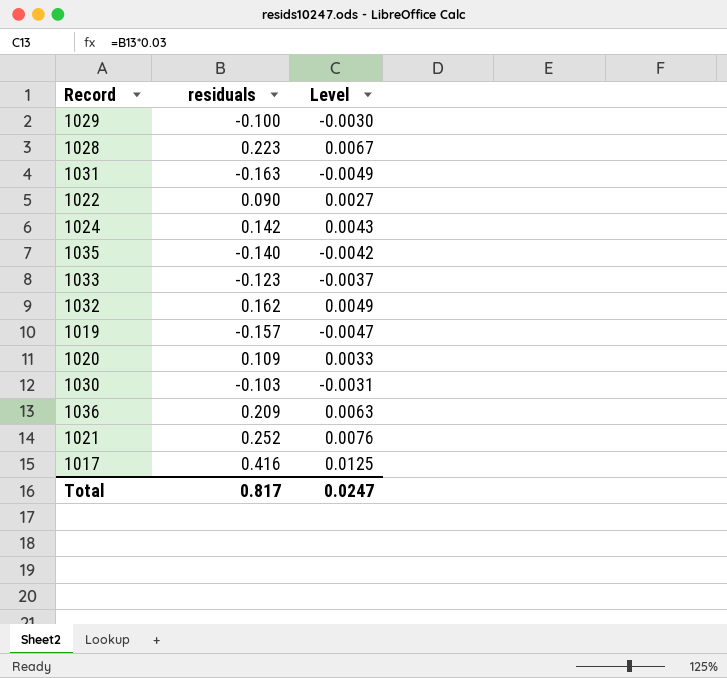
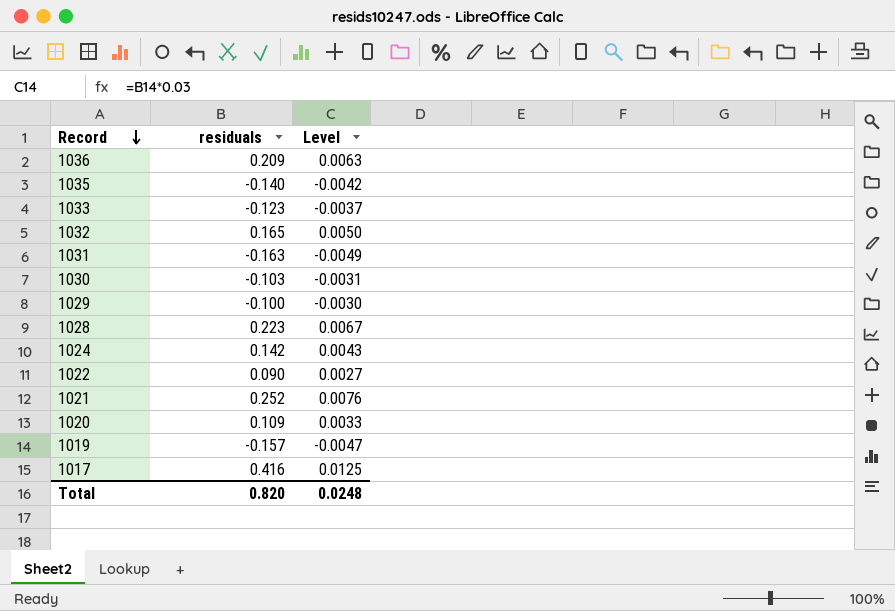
row order: none -> Record descending
1032 | residuals: 0.162 -> 0.165
1032 | Level: 0.0049 -> 0.0050
Total | residuals: 0.817 -> 0.820
Total | Level: 0.0247 -> 0.0248

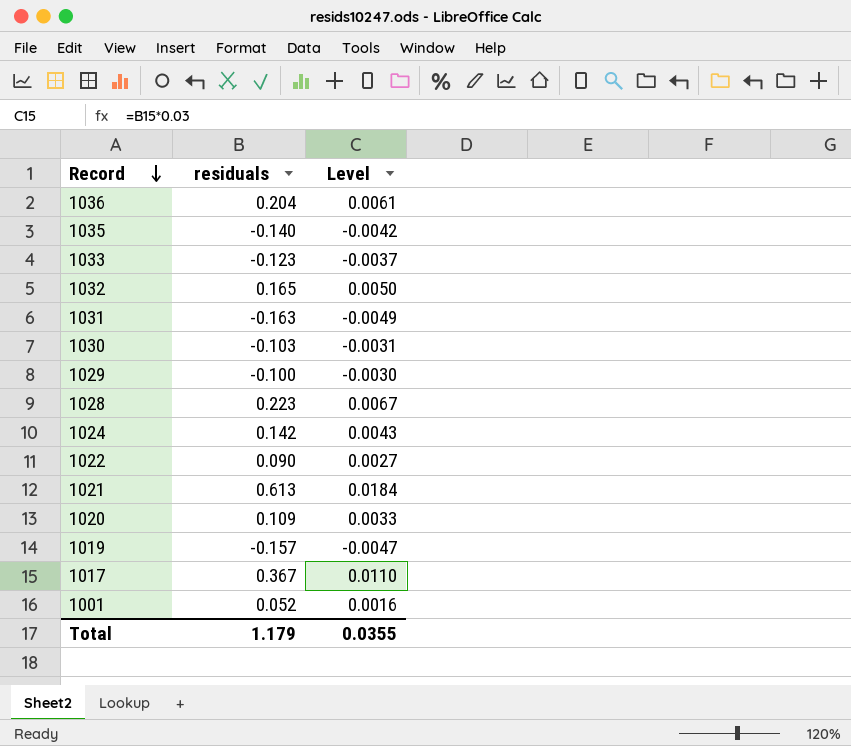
1036 | residuals: 0.209 -> 0.204
1036 | Level: 0.0063 -> 0.0061
1021 | residuals: 0.252 -> 0.613
1021 | Level: 0.0076 -> 0.0184
1017 | residuals: 0.416 -> 0.367
1017 | Level: 0.0125 -> 0.0110
row 1001: none -> 0.052 | 0.0016
Total | residuals: 0.820 -> 1.179
Total | Level: 0.0248 -> 0.0355

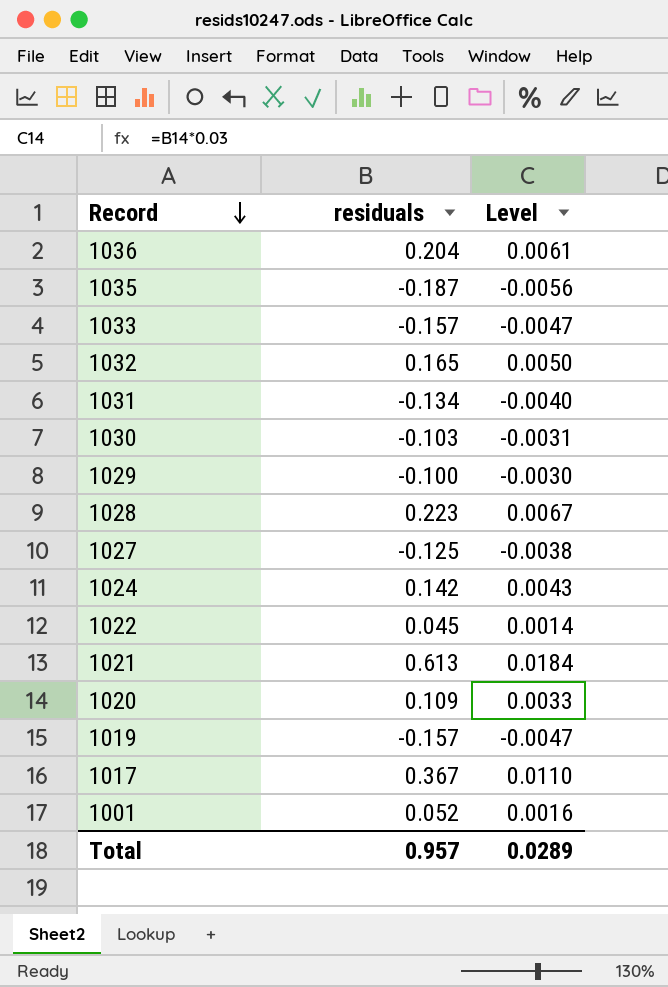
1035 | residuals: -0.140 -> -0.187
1035 | Level: -0.0042 -> -0.0056
1033 | residuals: -0.123 -> -0.157
1033 | Level: -0.0037 -> -0.0047
1031 | residuals: -0.163 -> -0.134
1031 | Level: -0.0049 -> -0.0040
row 1027: none -> -0.125 | -0.0038
1022 | residuals: 0.090 -> 0.045
1022 | Level: 0.0027 -> 0.0014
Total | residuals: 1.179 -> 0.957
Total | Level: 0.0355 -> 0.0289

